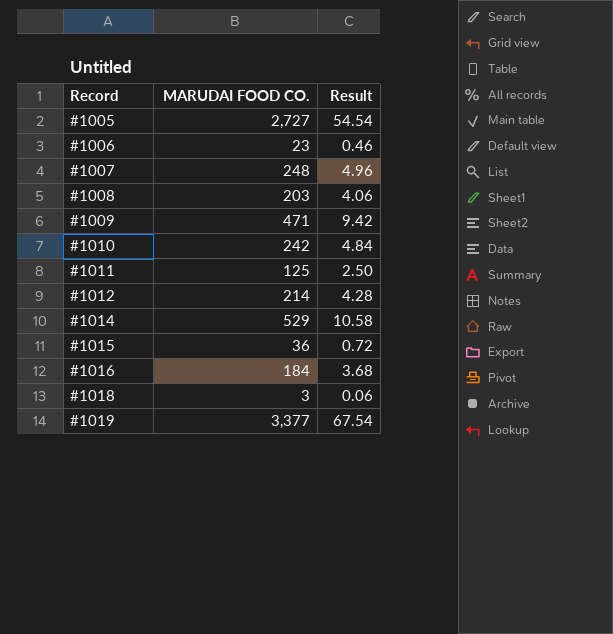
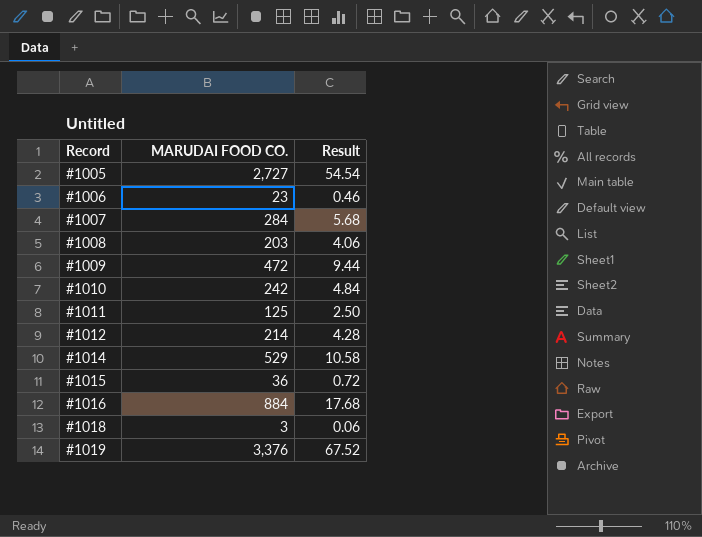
#1007 | MARUDAI FOOD CO.: 248 -> 284
#1007 | Result: 4.96 -> 5.68
#1009 | MARUDAI FOOD CO.: 471 -> 472
#1009 | Result: 9.42 -> 9.44
#1016 | MARUDAI FOOD CO.: 184 -> 884
#1016 | Result: 3.68 -> 17.68
#1019 | MARUDAI FOOD CO.: 3,377 -> 3,376
#1019 | Result: 67.54 -> 67.52

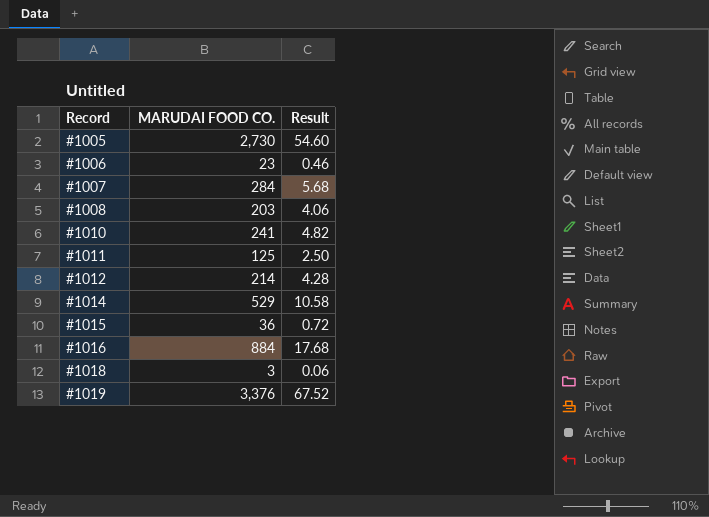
row #1009: 472 | 9.44 -> none
#1005 | MARUDAI FOOD CO.: 2,727 -> 2,730
#1005 | Result: 54.54 -> 54.60
#1010 | MARUDAI FOOD CO.: 242 -> 241
#1010 | Result: 4.84 -> 4.82

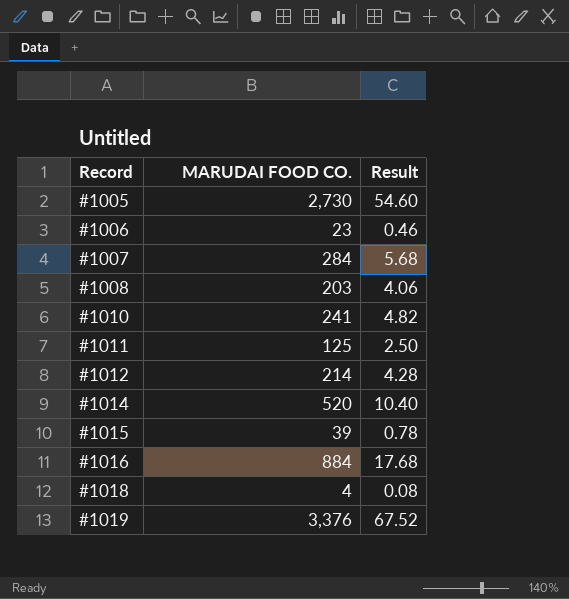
#1014 | MARUDAI FOOD CO.: 529 -> 520
#1014 | Result: 10.58 -> 10.40
#1015 | MARUDAI FOOD CO.: 36 -> 39
#1015 | Result: 0.72 -> 0.78
#1018 | MARUDAI FOOD CO.: 3 -> 4
#1018 | Result: 0.06 -> 0.08

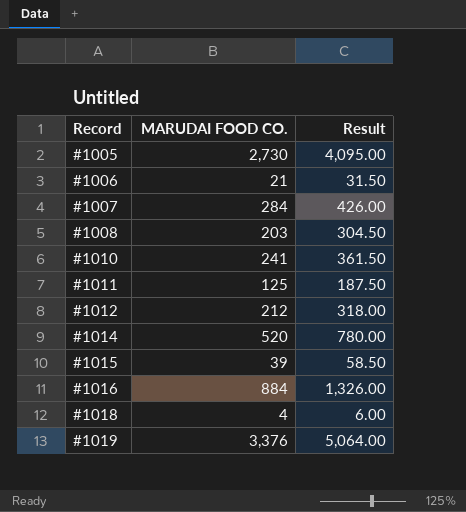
column Result | formula: [MARUDAI FOOD CO.] * 0.02 -> [MARUDAI FOOD CO.] * 1.5
#1006 | MARUDAI FOOD CO.: 23 -> 21
#1012 | MARUDAI FOOD CO.: 214 -> 212

